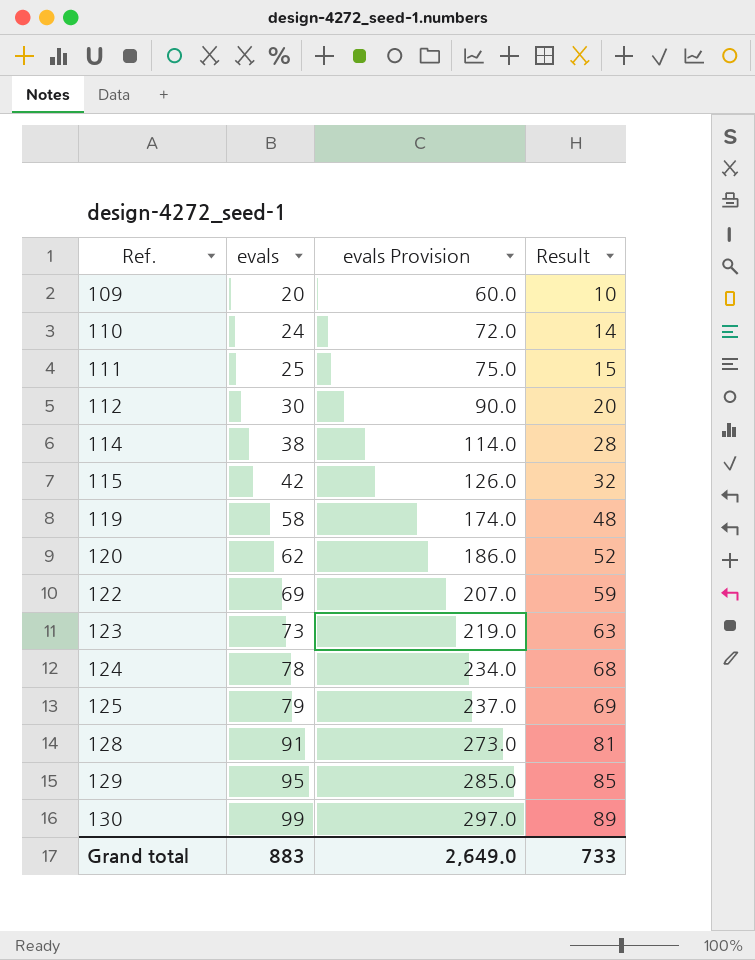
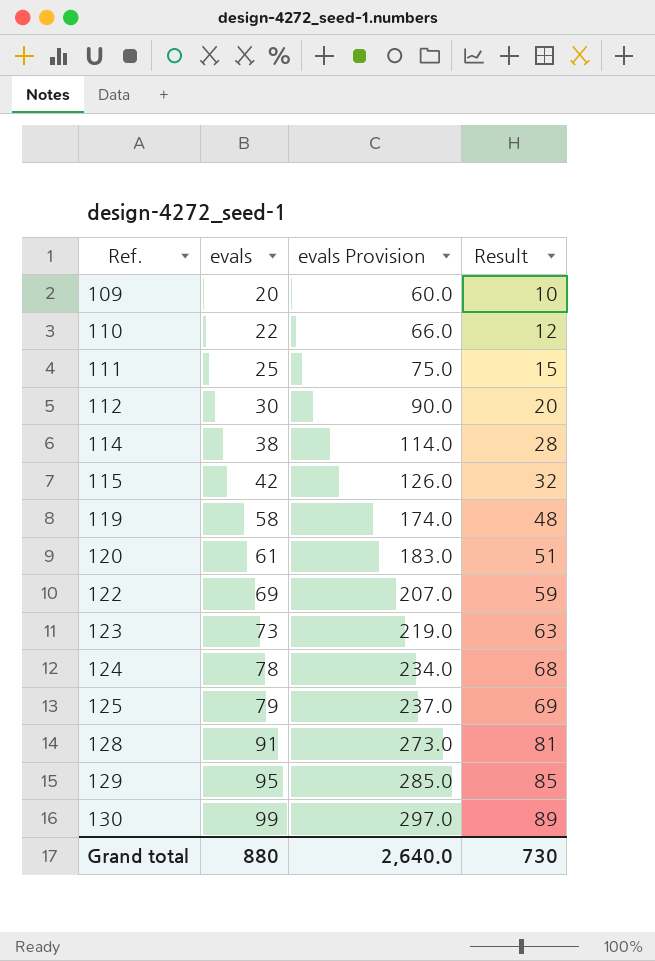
110 | evals: 24 -> 22
110 | evals Provision: 72.0 -> 66.0
110 | Result: 14 -> 12
120 | evals: 62 -> 61
120 | evals Provision: 186.0 -> 183.0
120 | Result: 52 -> 51
Grand total | evals: 883 -> 880
Grand total | evals Provision: 2,649.0 -> 2,640.0
Grand total | Result: 733 -> 730

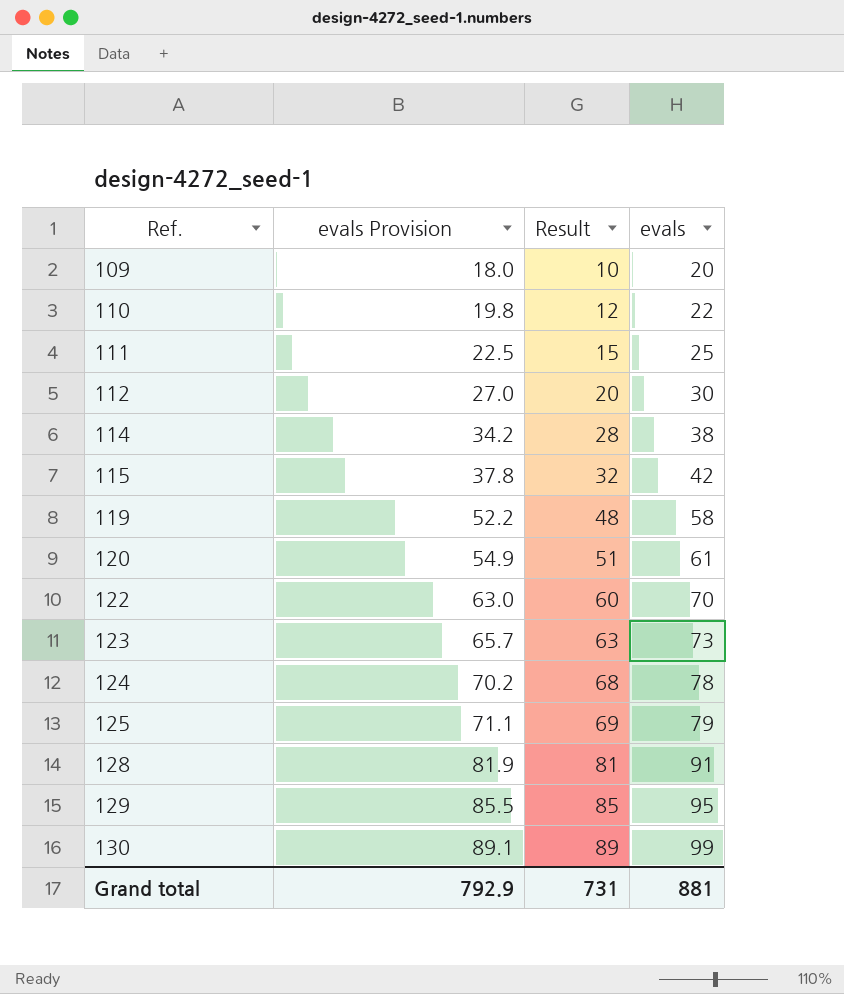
column evals Provision | formula: [evals] * 3 -> [evals] * 0.9
column evals | position: 2 -> 4
122 | Result: 59 -> 60
122 | evals: 69 -> 70
Grand total | evals Provision: 2,640.0 -> 792.9
Grand total | Result: 730 -> 731
Grand total | evals: 880 -> 881

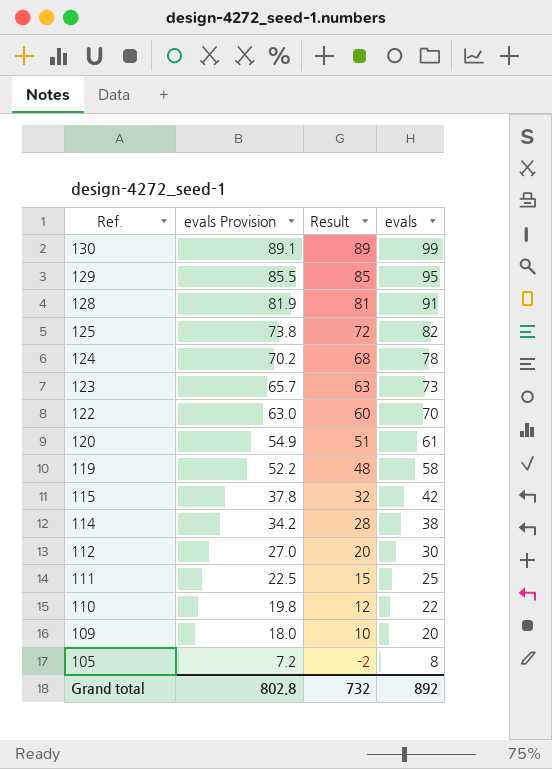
row order: Ref. ascending -> Ref. descending
125 | evals Provision: 71.1 -> 73.8
125 | Result: 69 -> 72
125 | evals: 79 -> 82
row 105: none -> 7.2 | -2 | 8
Grand total | evals Provision: 792.9 -> 802.8
Grand total | Result: 731 -> 732
Grand total | evals: 881 -> 892

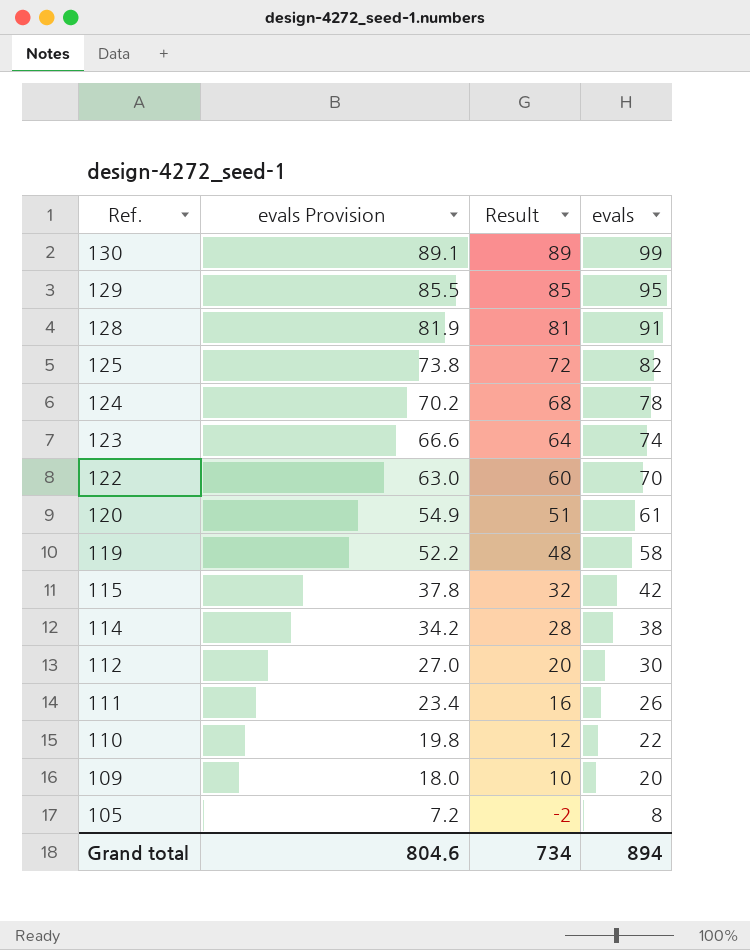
123 | evals Provision: 65.7 -> 66.6
123 | Result: 63 -> 64
123 | evals: 73 -> 74
111 | evals Provision: 22.5 -> 23.4
111 | Result: 15 -> 16
111 | evals: 25 -> 26
Grand total | evals Provision: 802.8 -> 804.6
Grand total | Result: 732 -> 734
Grand total | evals: 892 -> 894

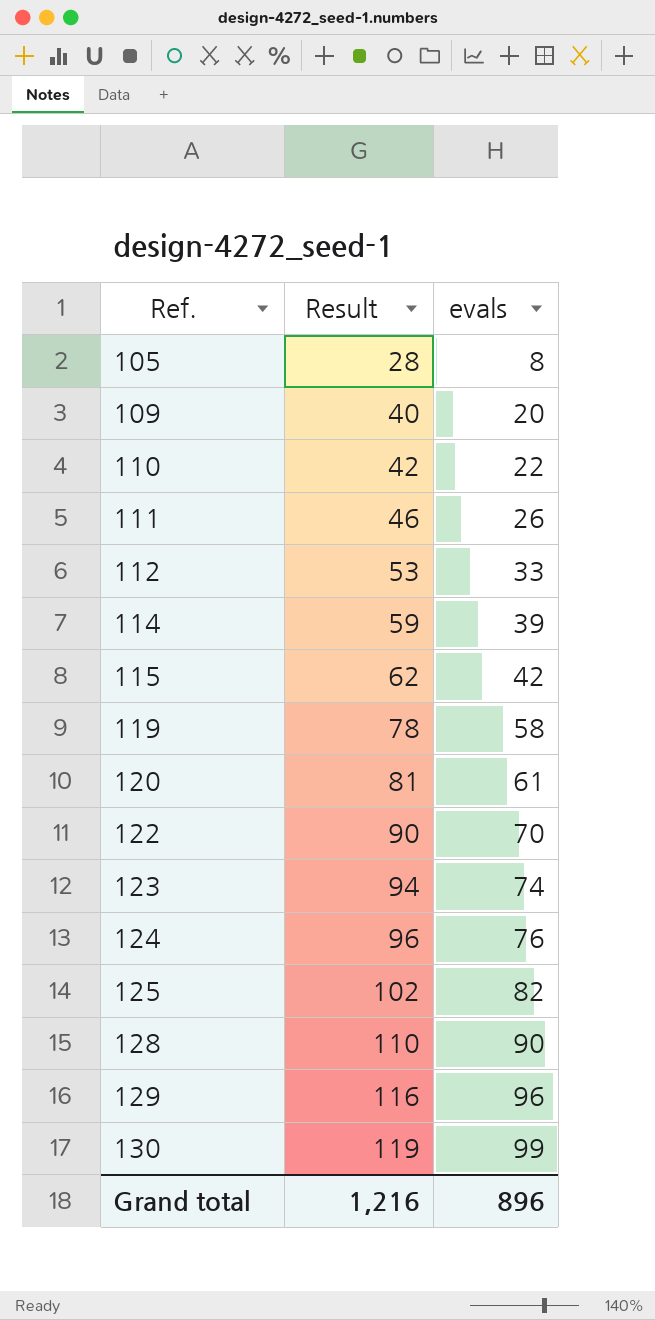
row order: Ref. descending -> Ref. ascending
column evals Provision | formula: [evals] * 0.9 -> none
column Result | formula: [evals] - 10 -> [evals] + 20
112 | evals: 30 -> 33
114 | evals: 38 -> 39
124 | evals: 78 -> 76
128 | evals: 91 -> 90
129 | evals: 95 -> 96
Grand total | Result: 734 -> 1,216
Grand total | evals: 894 -> 896

